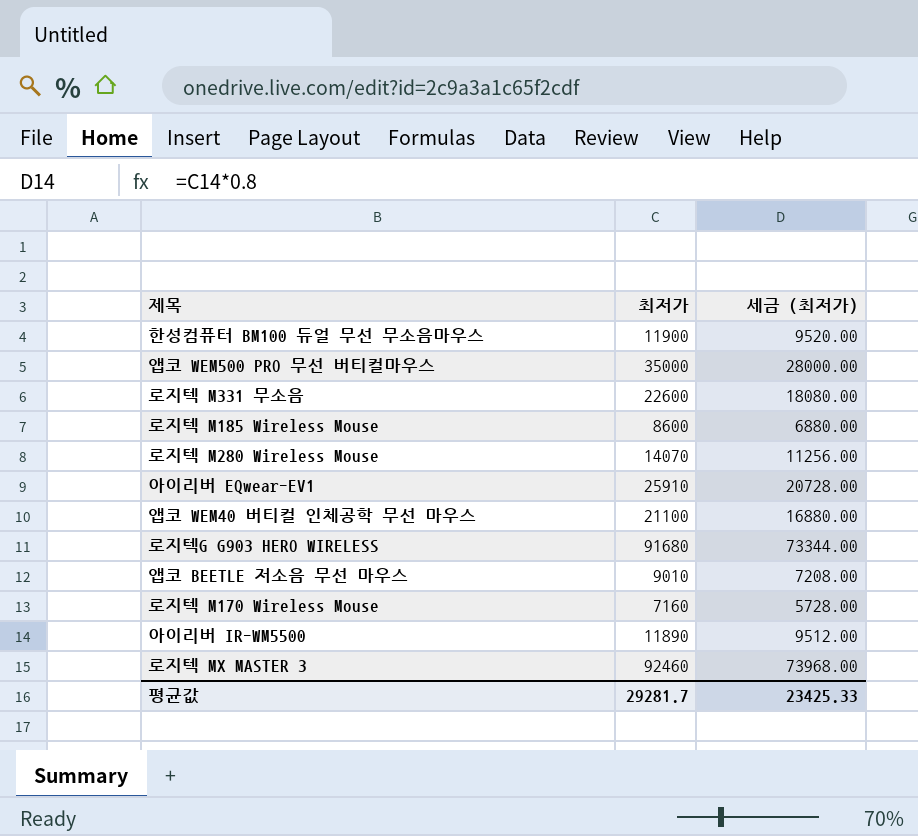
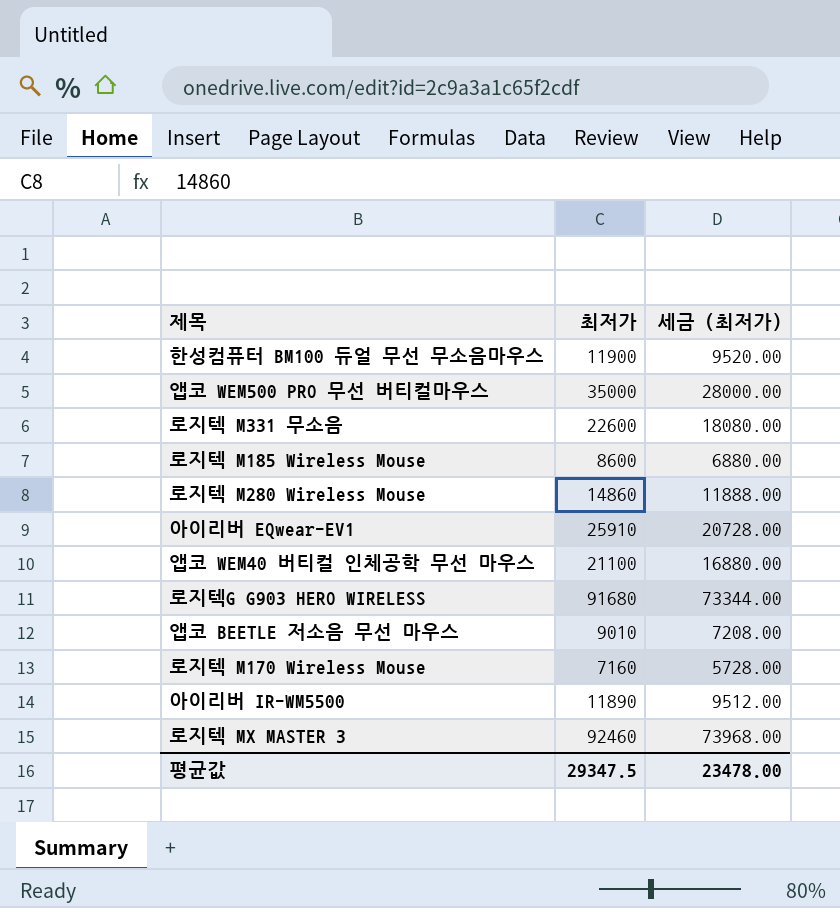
로지텍 M280 Wireless Mouse | 최저가: 14070 -> 14860
로지텍 M280 Wireless Mouse | 세금 (최저가): 11256.00 -> 11888.00
평균값 | 최저가: 29281.7 -> 29347.5
평균값 | 세금 (최저가): 23425.33 -> 23478.00

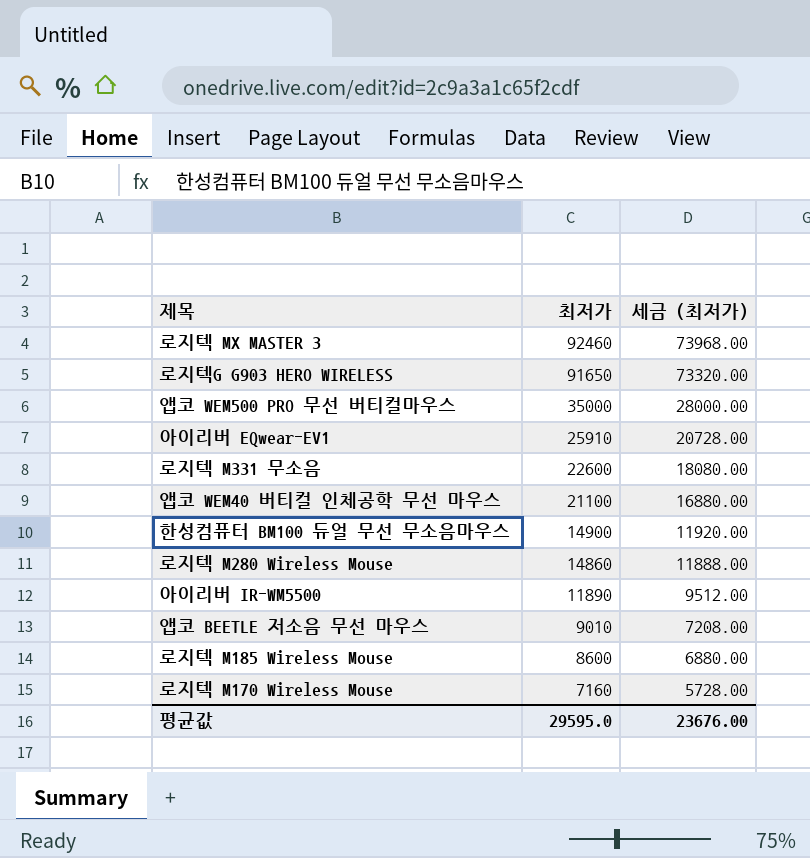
row order: none -> 최저가 descending
로지텍G G903 HERO WIRELESS | 최저가: 91680 -> 91650
로지텍G G903 HERO WIRELESS | 세금 (최저가): 73344.00 -> 73320.00
한성컴퓨터 BM100 듀얼 무선 무소음마우스 | 최저가: 11900 -> 14900
한성컴퓨터 BM100 듀얼 무선 무소음마우스 | 세금 (최저가): 9520.00 -> 11920.00
평균값 | 최저가: 29347.5 -> 29595.0
평균값 | 세금 (최저가): 23478.00 -> 23676.00

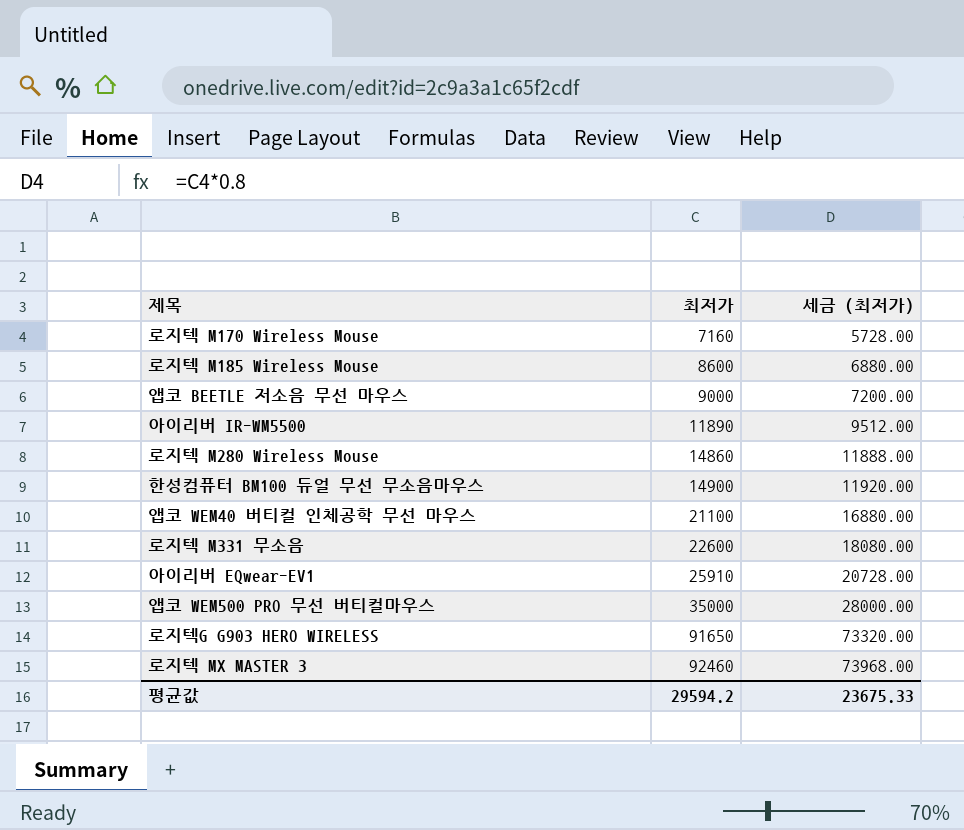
row order: 최저가 descending -> 최저가 ascending
앱코 BEETLE 저소음 무선 마우스 | 최저가: 9010 -> 9000
앱코 BEETLE 저소음 무선 마우스 | 세금 (최저가): 7208.00 -> 7200.00
평균값 | 최저가: 29595.0 -> 29594.2
평균값 | 세금 (최저가): 23676.00 -> 23675.33

